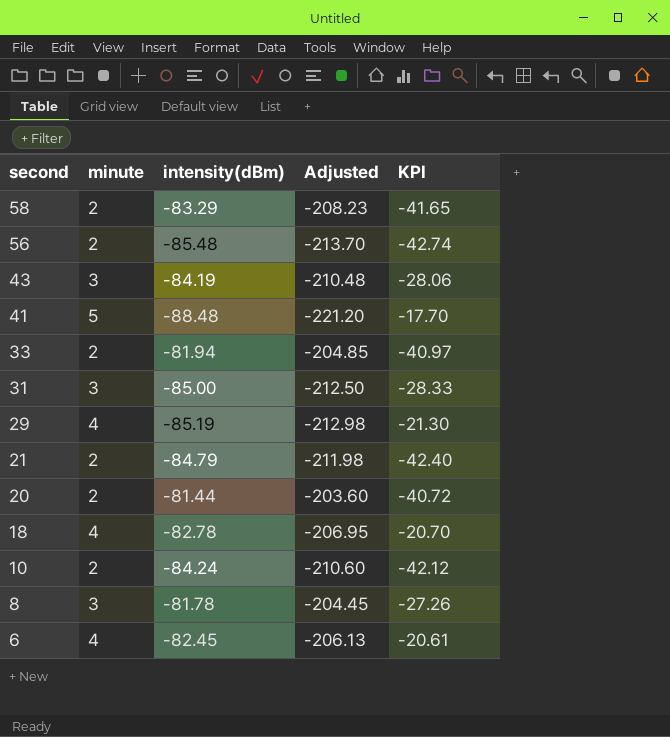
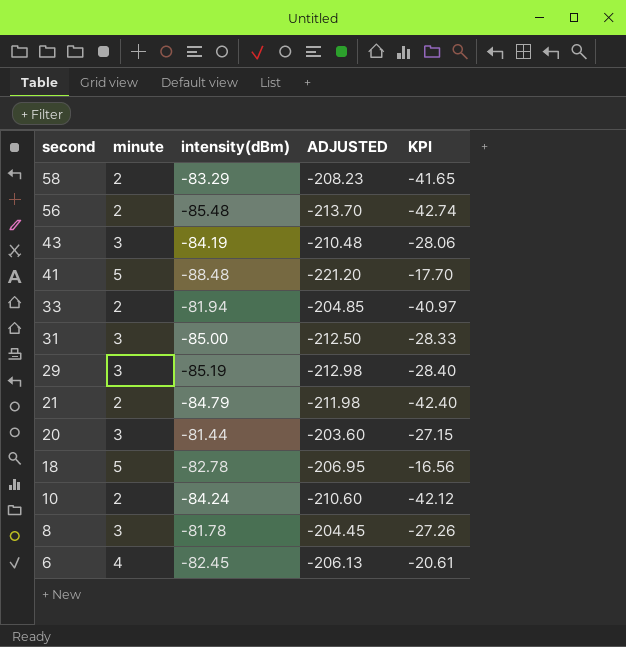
column name: Adjusted -> ADJUSTED
29 | minute: 4 -> 3
29 | KPI: -21.30 -> -28.40
20 | minute: 2 -> 3
20 | KPI: -40.72 -> -27.15
18 | minute: 4 -> 5
18 | KPI: -20.70 -> -16.56

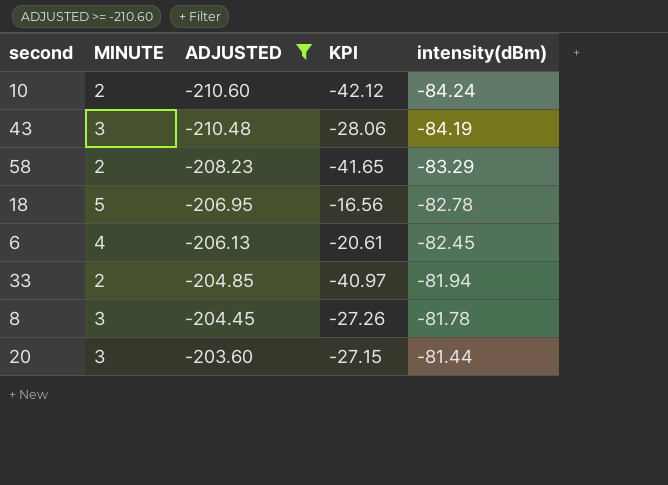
filter: none -> ADJUSTED >= -210.60
row order: second descending -> ADJUSTED ascending
column name: minute -> MINUTE
column intensity(dBm) | position: 3 -> 5

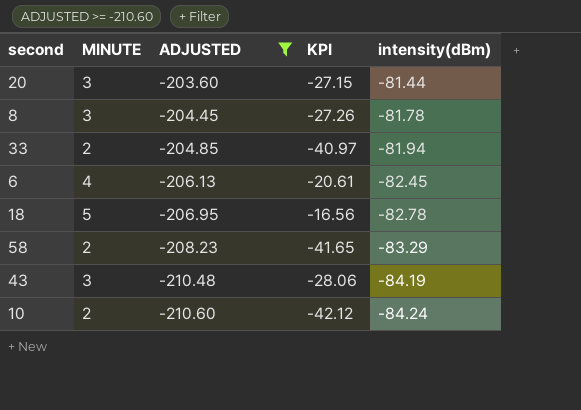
row order: ADJUSTED ascending -> ADJUSTED descending

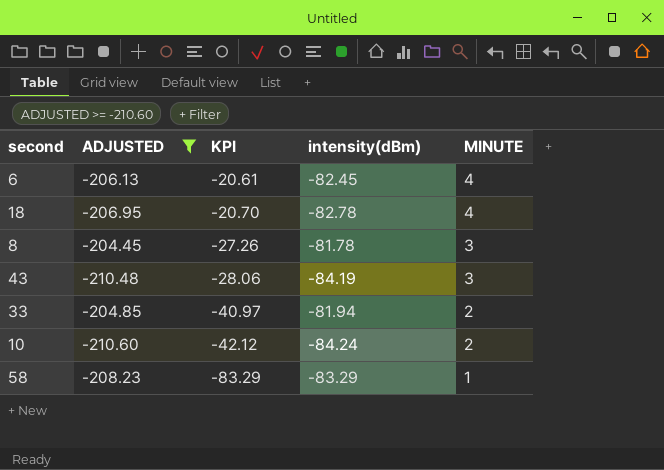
row order: ADJUSTED descending -> KPI descending
column MINUTE | position: 2 -> 5
row 20: 3 | -203.60 | -27.15 | -81.44 -> none
18 | KPI: -16.56 -> -20.70
18 | MINUTE: 5 -> 4
58 | KPI: -41.65 -> -83.29
58 | MINUTE: 2 -> 1

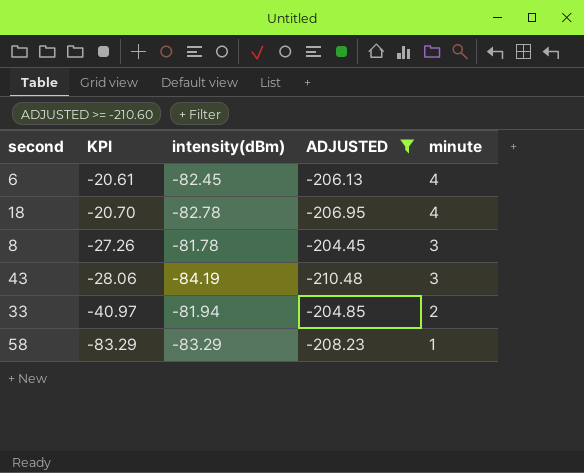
column ADJUSTED | position: 2 -> 4
column name: MINUTE -> minute
row 10: -210.60 | -42.12 | -84.24 | 2 -> none

